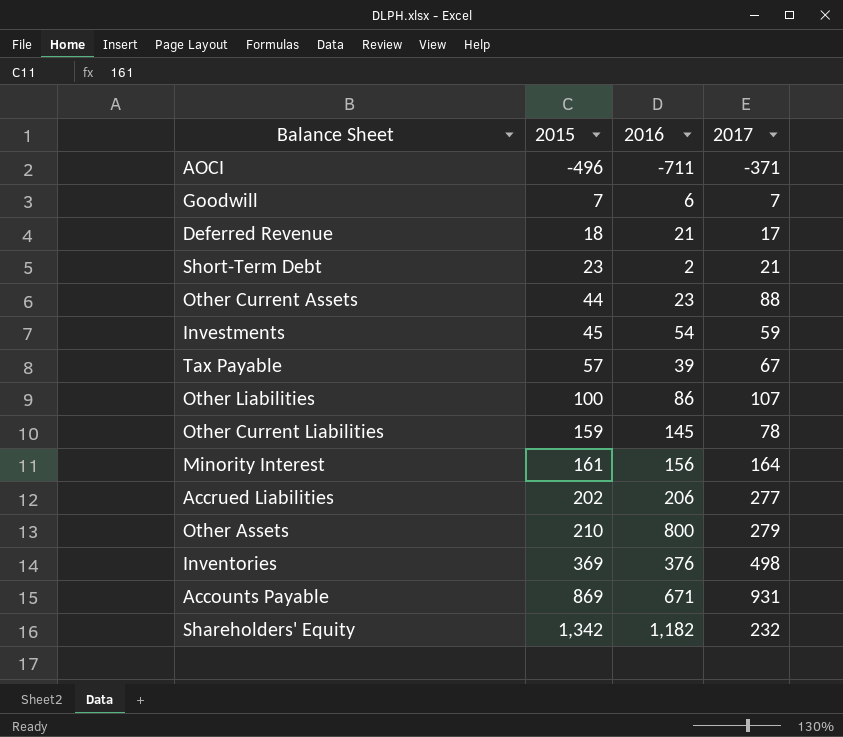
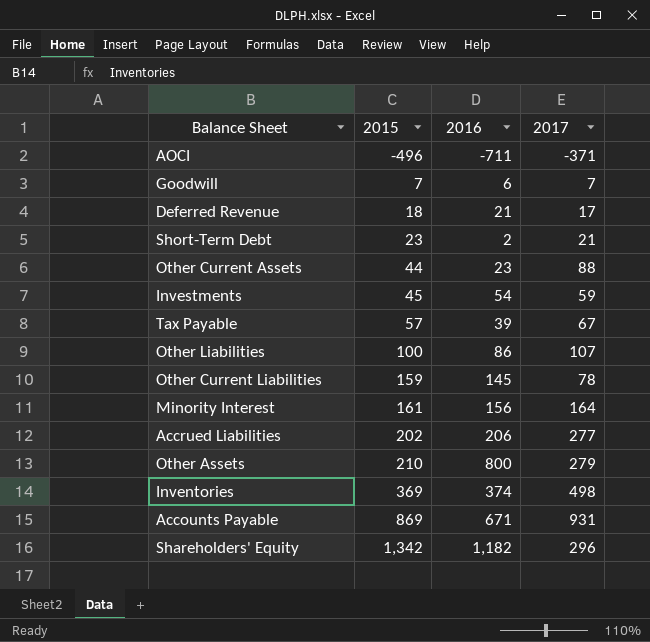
Inventories | 2016: 376 -> 374
Shareholders' Equity | 2017: 232 -> 296

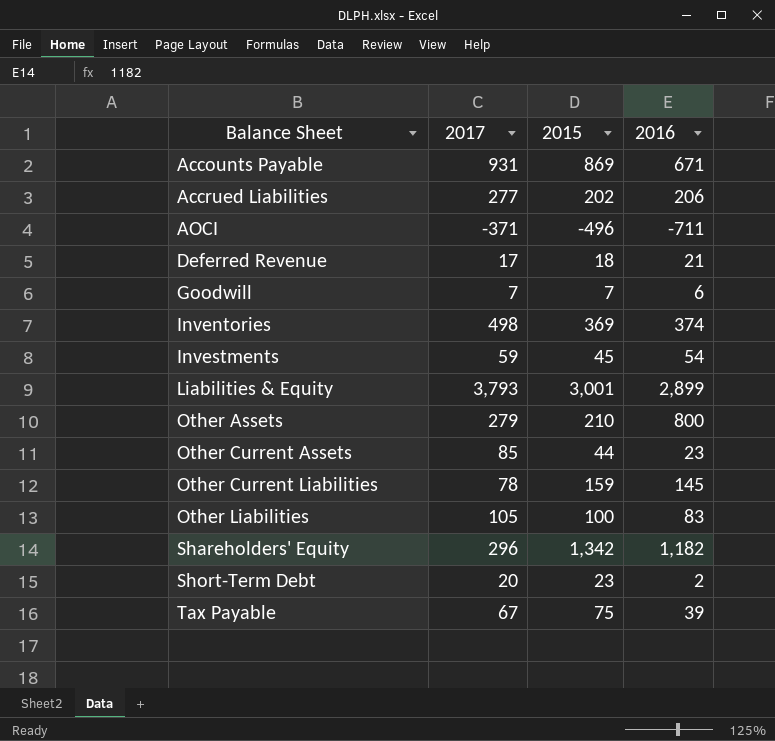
row order: 2015 ascending -> Balance Sheet ascending
column 2017 | position: 4 -> 2
row Minority Interest: 161 | 156 | 164 -> none
row Liabilities & Equity: none -> 3,793 | 3,001 | 2,899
Other Current Assets | 2017: 88 -> 85
Other Liabilities | 2017: 107 -> 105
Other Liabilities | 2016: 86 -> 83
Short-Term Debt | 2017: 21 -> 20
Tax Payable | 2015: 57 -> 75

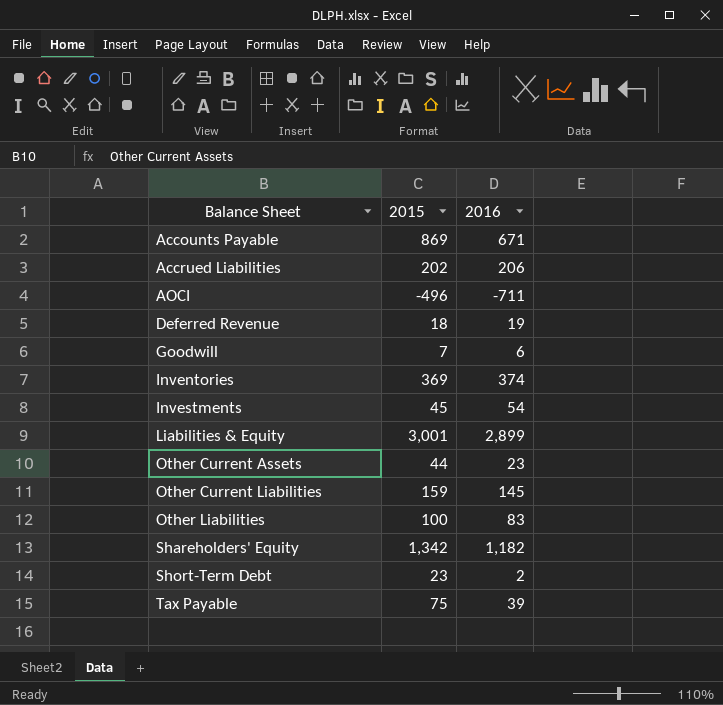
column 2017 | position: 2 -> none
row Other Assets: 279 | 210 | 800 -> none
Deferred Revenue | 2016: 21 -> 19

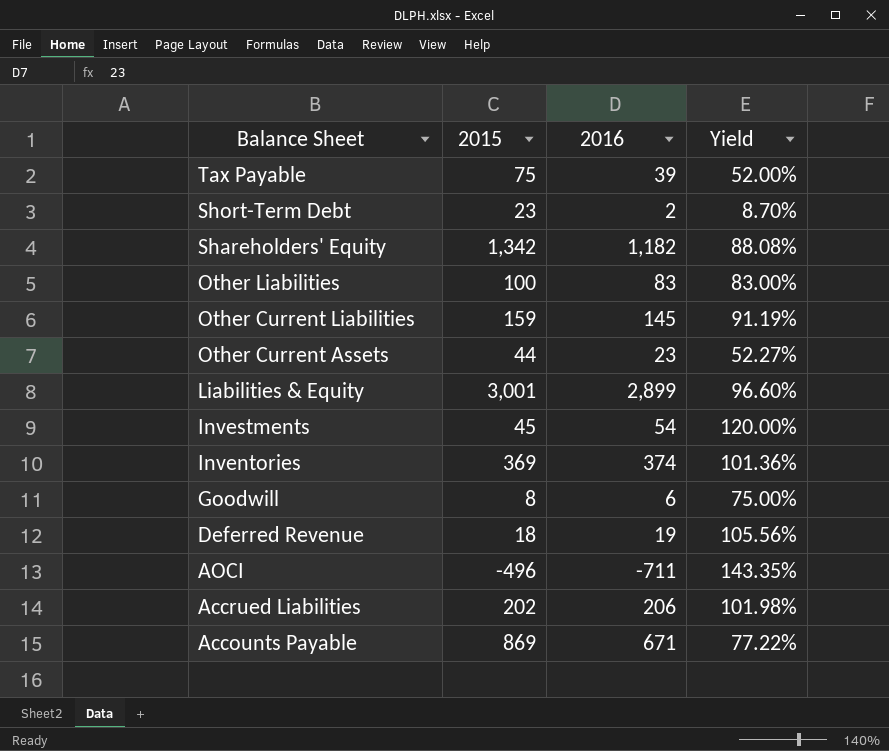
row order: Balance Sheet ascending -> Balance Sheet descending
column Yield | formula: none -> [2016] / [2015]
Goodwill | 2015: 7 -> 8

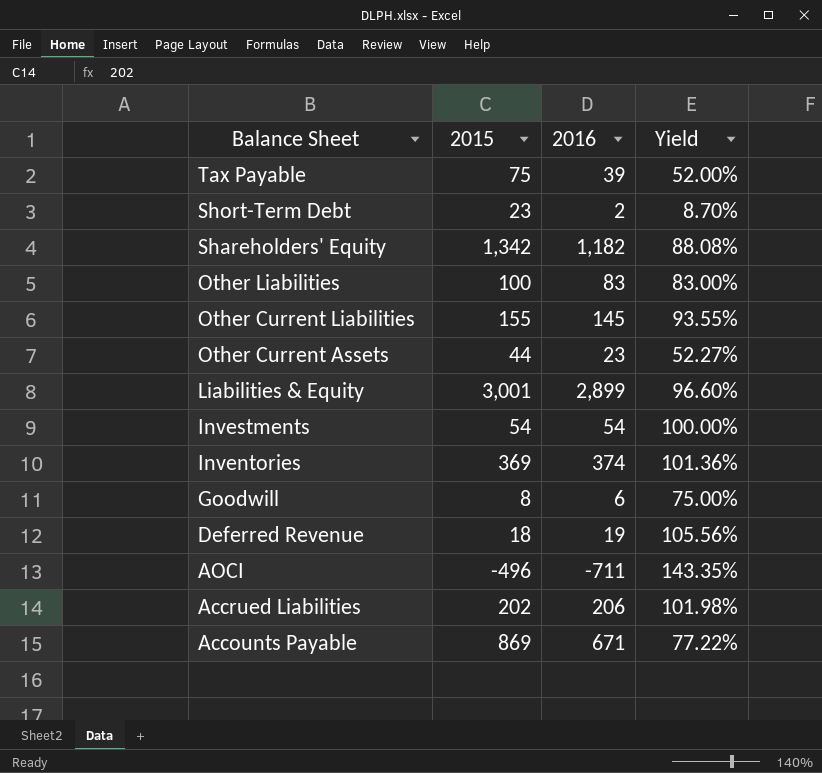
Other Current Liabilities | 2015: 159 -> 155
Other Current Liabilities | Yield: 91.19% -> 93.55%
Investments | 2015: 45 -> 54
Investments | Yield: 120.00% -> 100.00%

